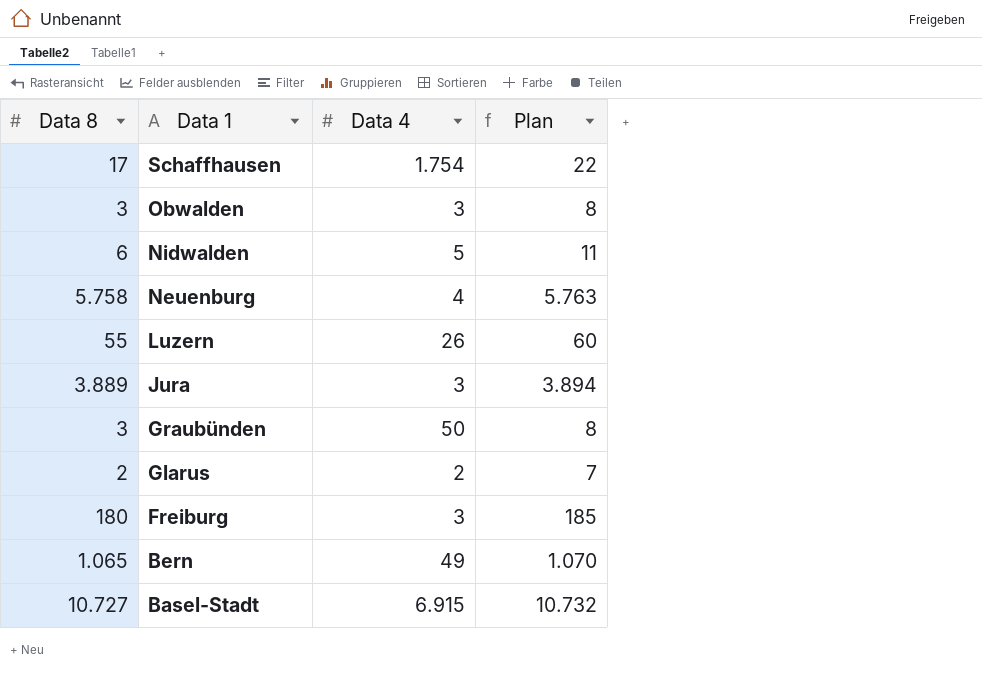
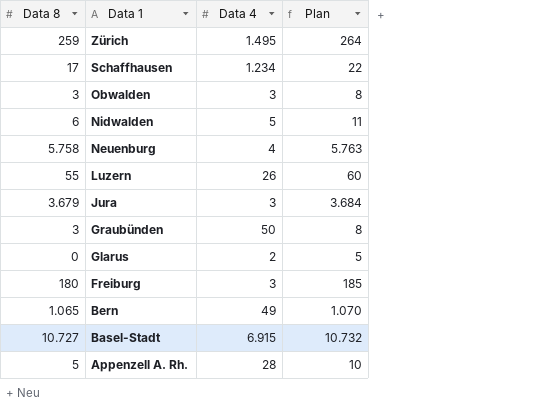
row Zürich: none -> 259 | 1.495 | 264
Schaffhausen | Data 4: 1.754 -> 1.234
Jura | Data 8: 3.889 -> 3.679
Jura | Plan: 3.894 -> 3.684
Glarus | Data 8: 2 -> 0
Glarus | Plan: 7 -> 5
row Appenzell A. Rh.: none -> 5 | 28 | 10

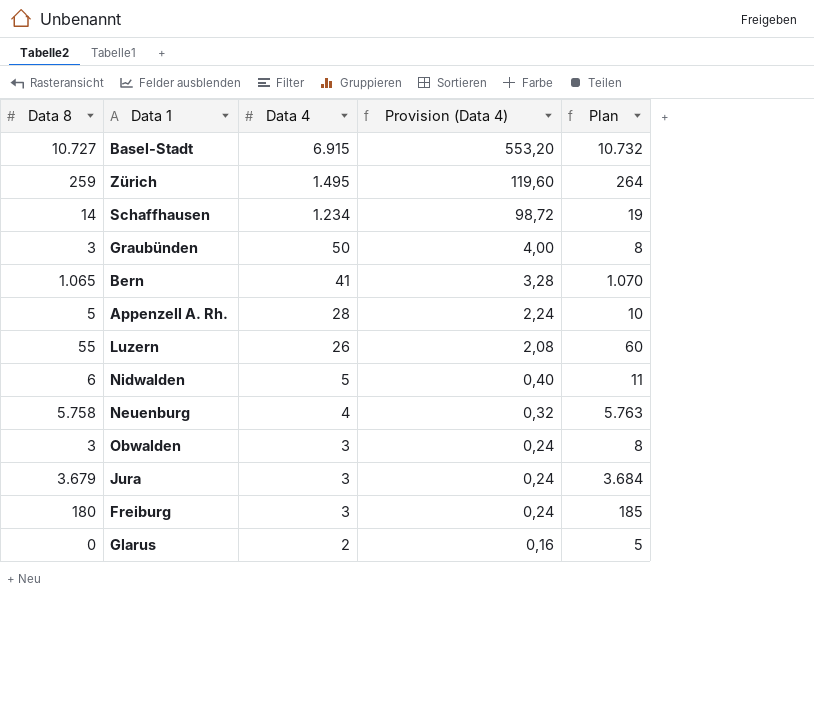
row order: Data 1 descending -> Data 4 descending
column Provision (Data 4) | formula: none -> [Data 4] * 0,08
Schaffhausen | Data 8: 17 -> 14
Schaffhausen | Plan: 22 -> 19
Bern | Data 4: 49 -> 41

